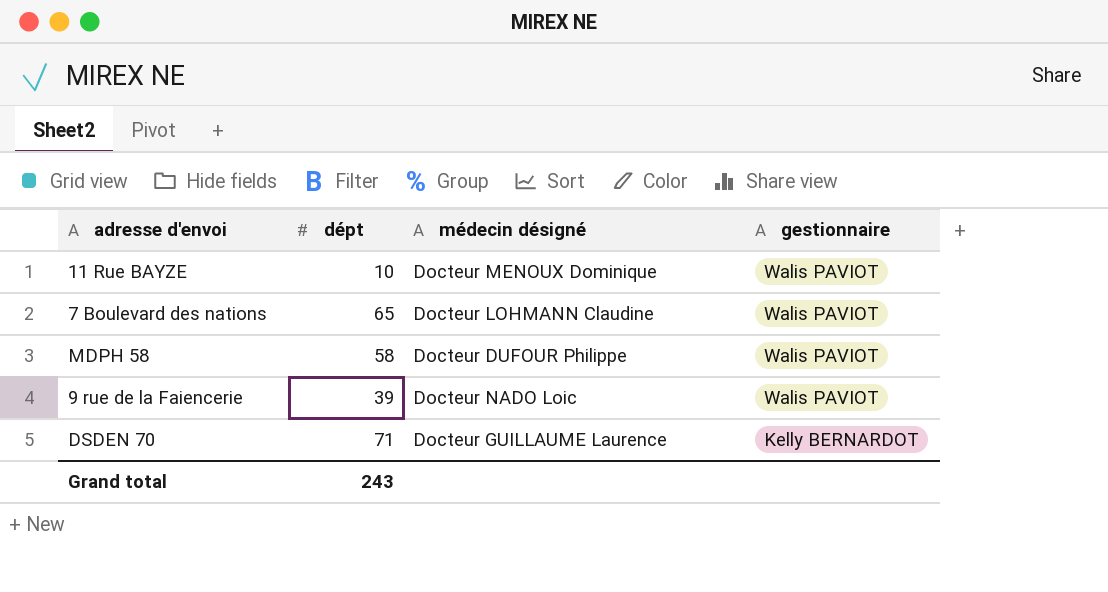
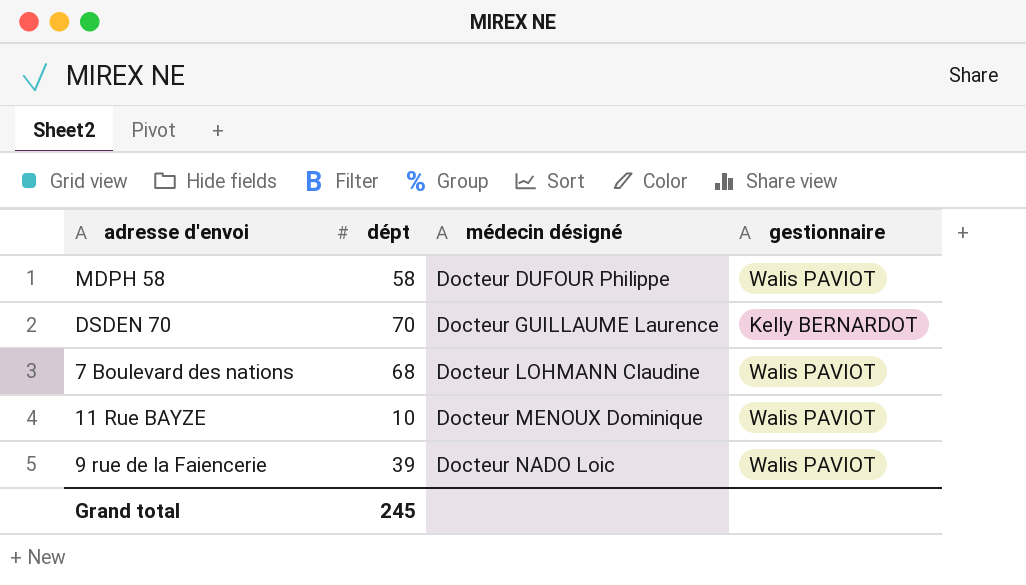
row order: gestionnaire descending -> médecin désigné ascending
DSDEN 70 | dépt: 71 -> 70
7 Boulevard des nations | dépt: 65 -> 68
Grand total | dépt: 243 -> 245

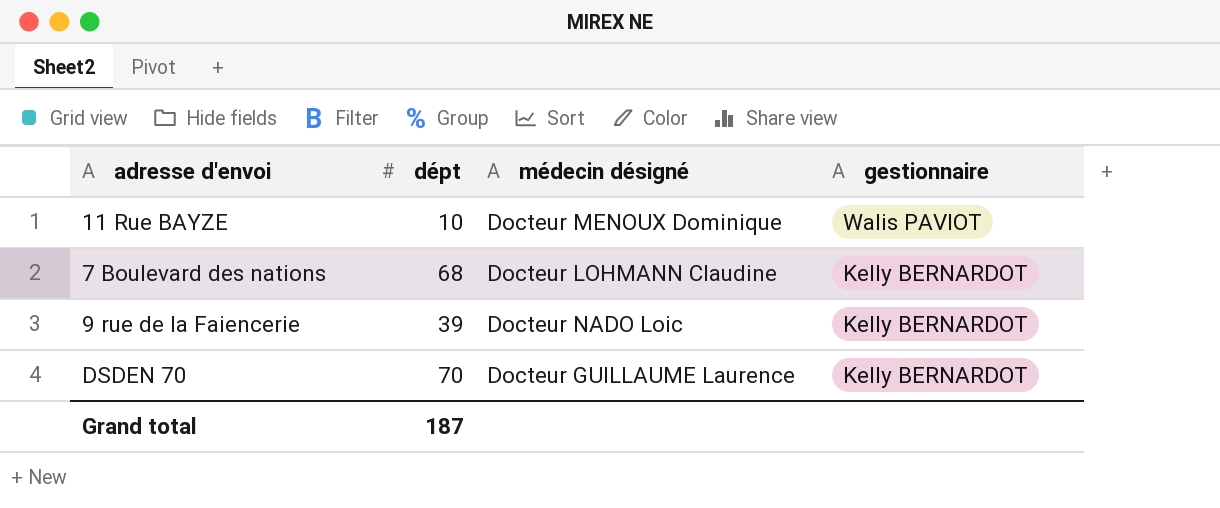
row order: médecin désigné ascending -> gestionnaire descending
row MDPH 58: 58 | Docteur DUFOUR Philippe | Walis PAVIOT -> none
7 Boulevard des nations | gestionnaire: Walis PAVIOT -> Kelly BERNARDOT
9 rue de la Faiencerie | gestionnaire: Walis PAVIOT -> Kelly BERNARDOT
Grand total | dépt: 245 -> 187

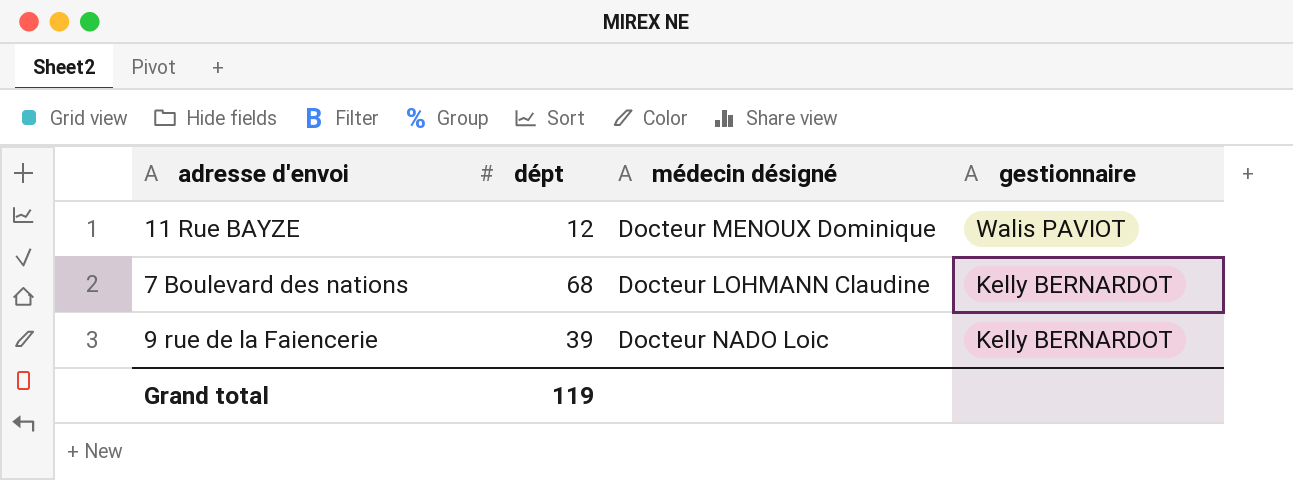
row DSDEN 70: 70 | Docteur GUILLAUME Laurence | Kelly BERNARDOT -> none
11 Rue BAYZE | dépt: 10 -> 12
Grand total | dépt: 187 -> 119

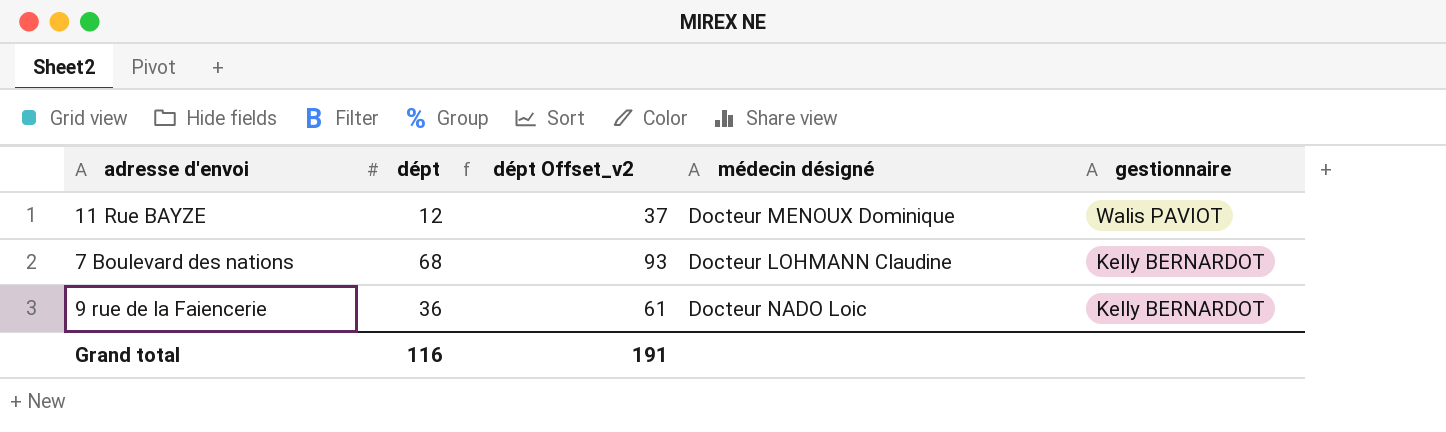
column dépt Offset_v2 | formula: none -> [dépt] + 25
9 rue de la Faiencerie | dépt: 39 -> 36
Grand total | dépt: 119 -> 116

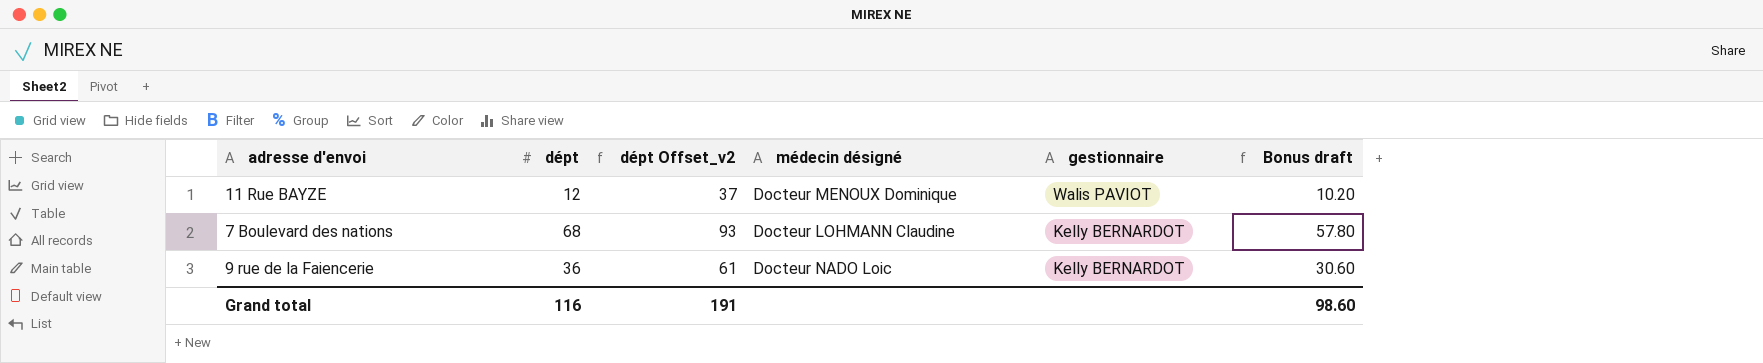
column Bonus draft | formula: none -> [dépt] * 0.85

